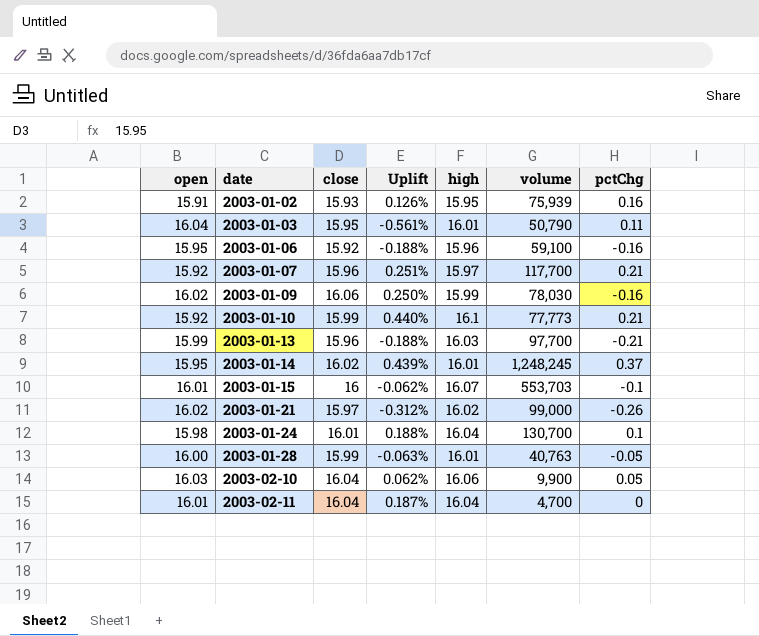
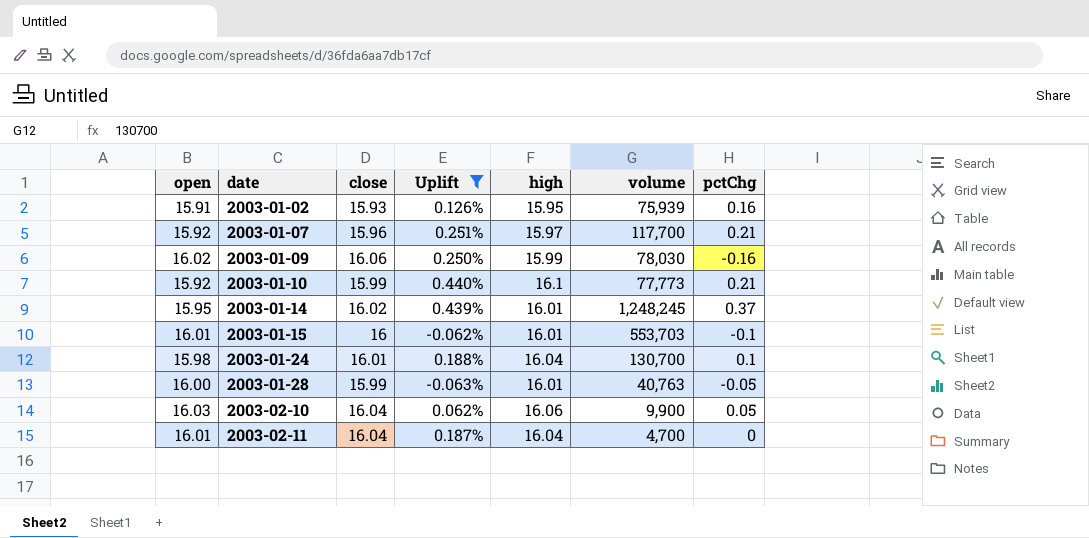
filter: none -> Uplift >= -0.063%
2003-01-15 | high: 16.07 -> 16.01

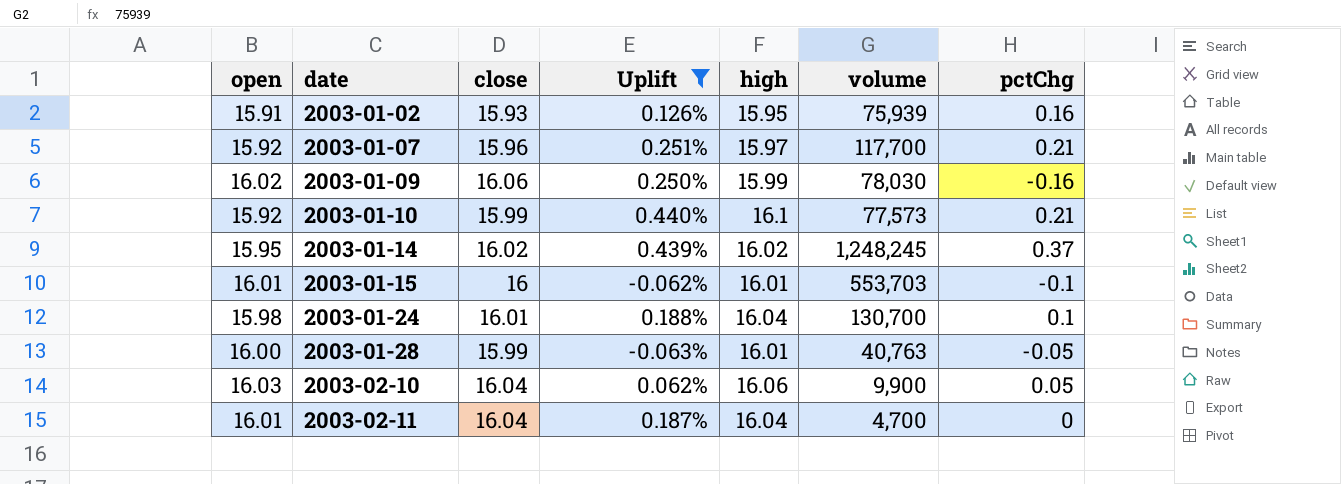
2003-01-10 | volume: 77,773 -> 77,573
2003-01-14 | high: 16.01 -> 16.02

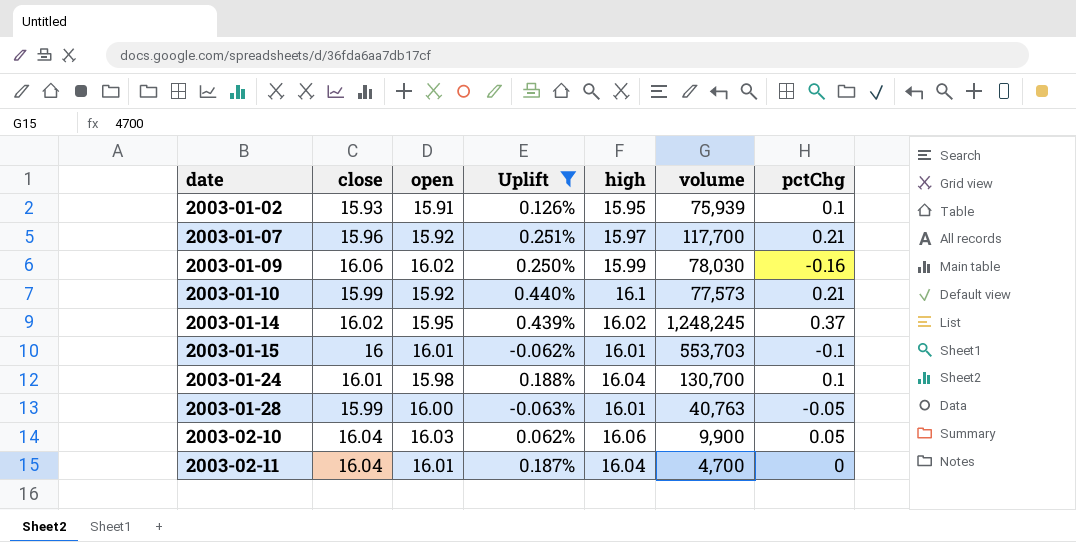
column open | position: 1 -> 3
2003-01-02 | pctChg: 0.16 -> 0.1

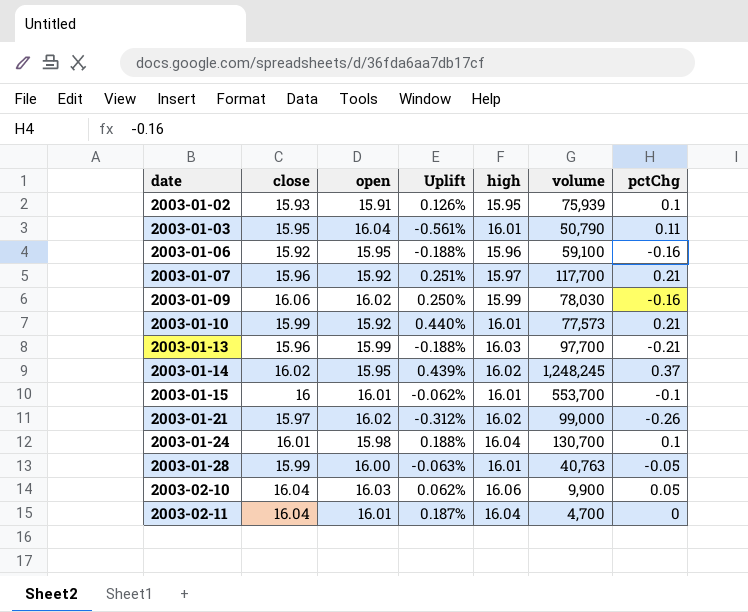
filter: Uplift >= -0.063% -> none
2003-01-10 | high: 16.1 -> 16.01
2003-01-15 | volume: 553,703 -> 553,700

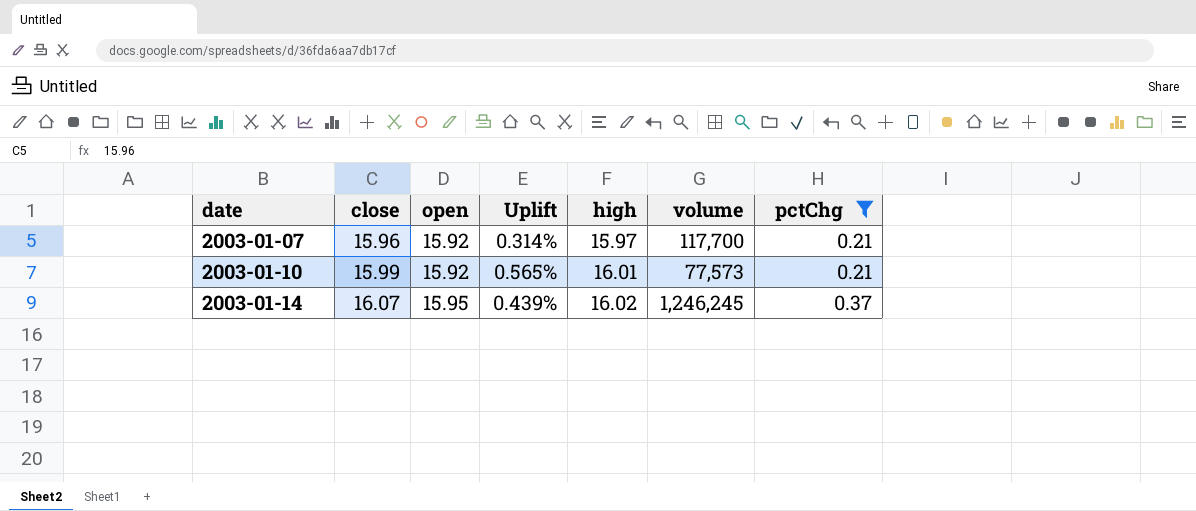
filter: none -> pctChg >= 0.21
column Uplift | formula: ([close] - [open]) / [open] -> ([high] - [open]) / [open]
2003-01-14 | close: 16.02 -> 16.07
2003-01-14 | volume: 1,248,245 -> 1,246,245

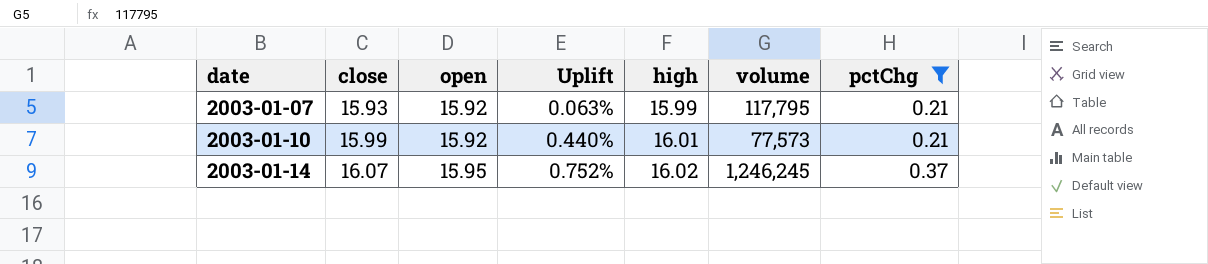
column Uplift | formula: ([high] - [open]) / [open] -> ([close] - [open]) / [open]
2003-01-07 | close: 15.96 -> 15.93
2003-01-07 | high: 15.97 -> 15.99
2003-01-07 | volume: 117,700 -> 117,795

